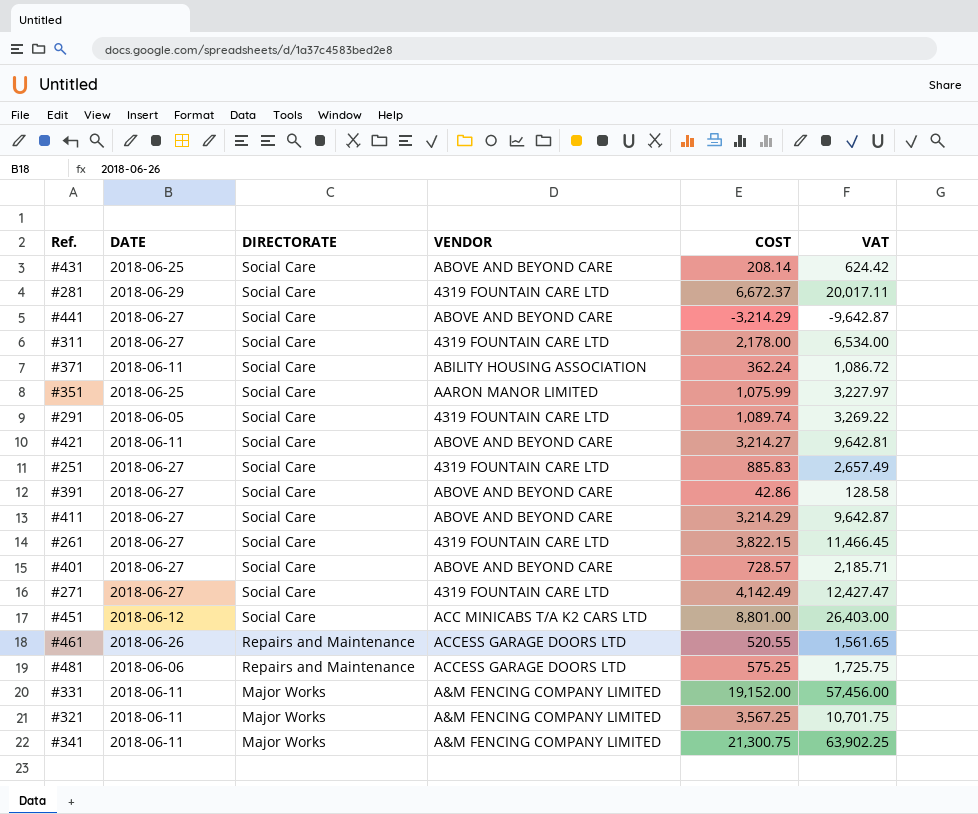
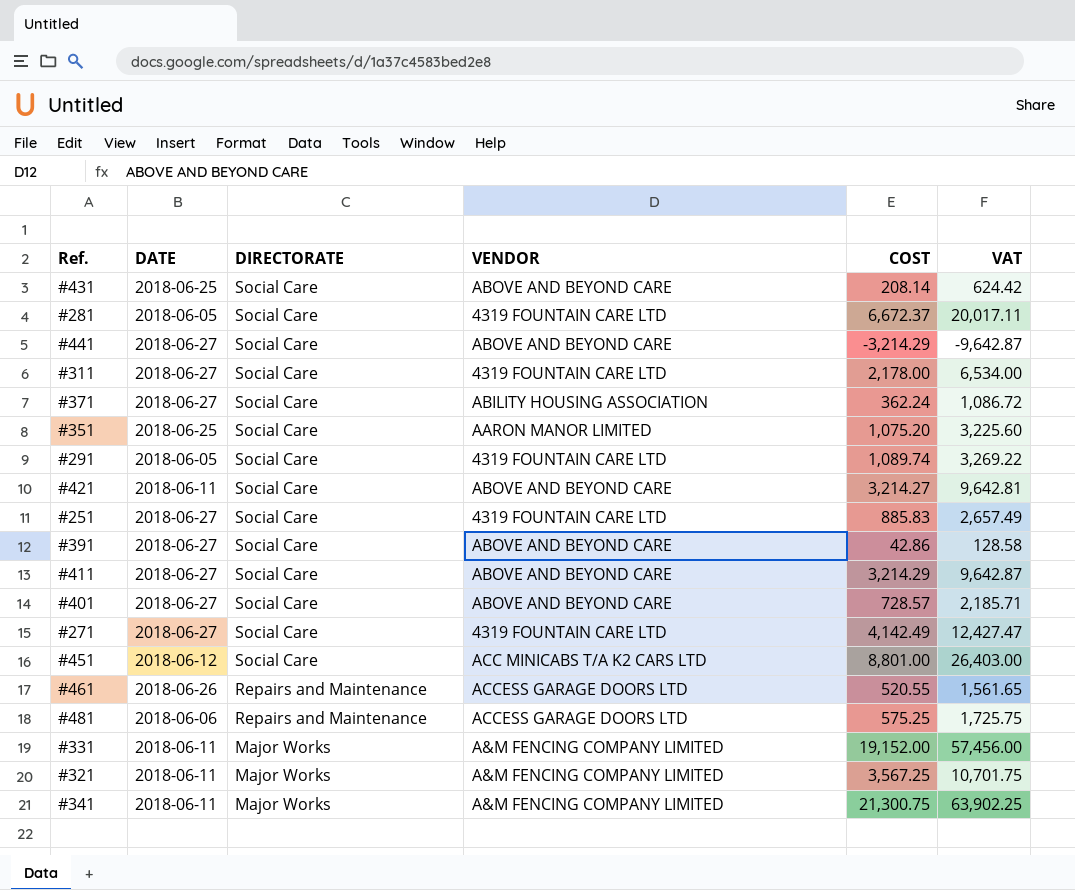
row #261: 2018-06-27 | Social Care | 4319 FOUNTAIN CARE LTD | 3,822.15 | 11,466.45 -> none
#281 | DATE: 2018-06-29 -> 2018-06-05
#371 | DATE: 2018-06-11 -> 2018-06-27
#351 | COST: 1,075.99 -> 1,075.20
#351 | VAT: 3,227.97 -> 3,225.60

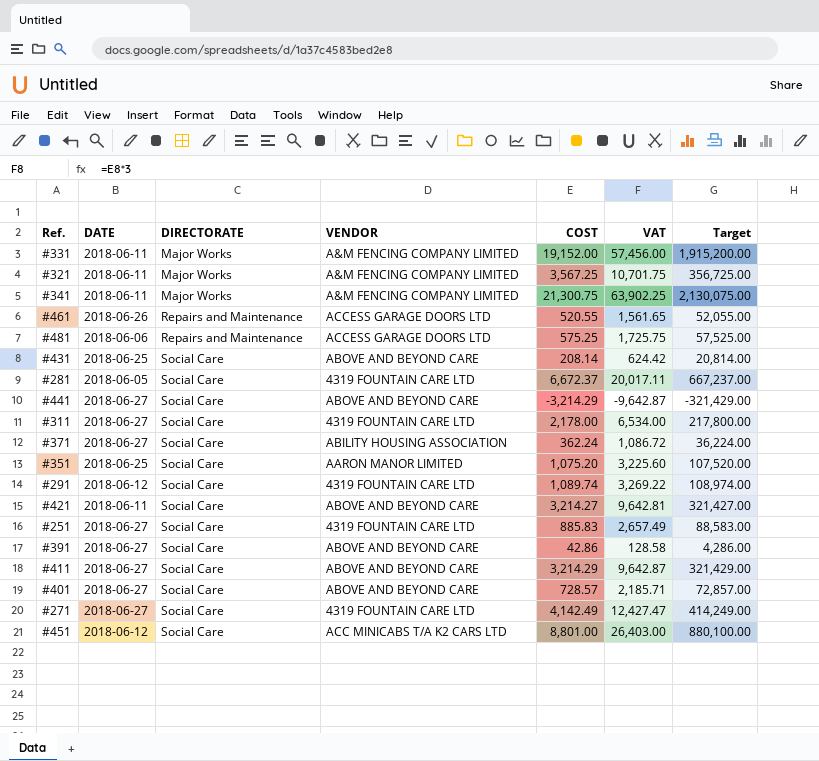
row order: DIRECTORATE descending -> DIRECTORATE ascending
column Target | formula: none -> [COST] * 100
#291 | DATE: 2018-06-05 -> 2018-06-12

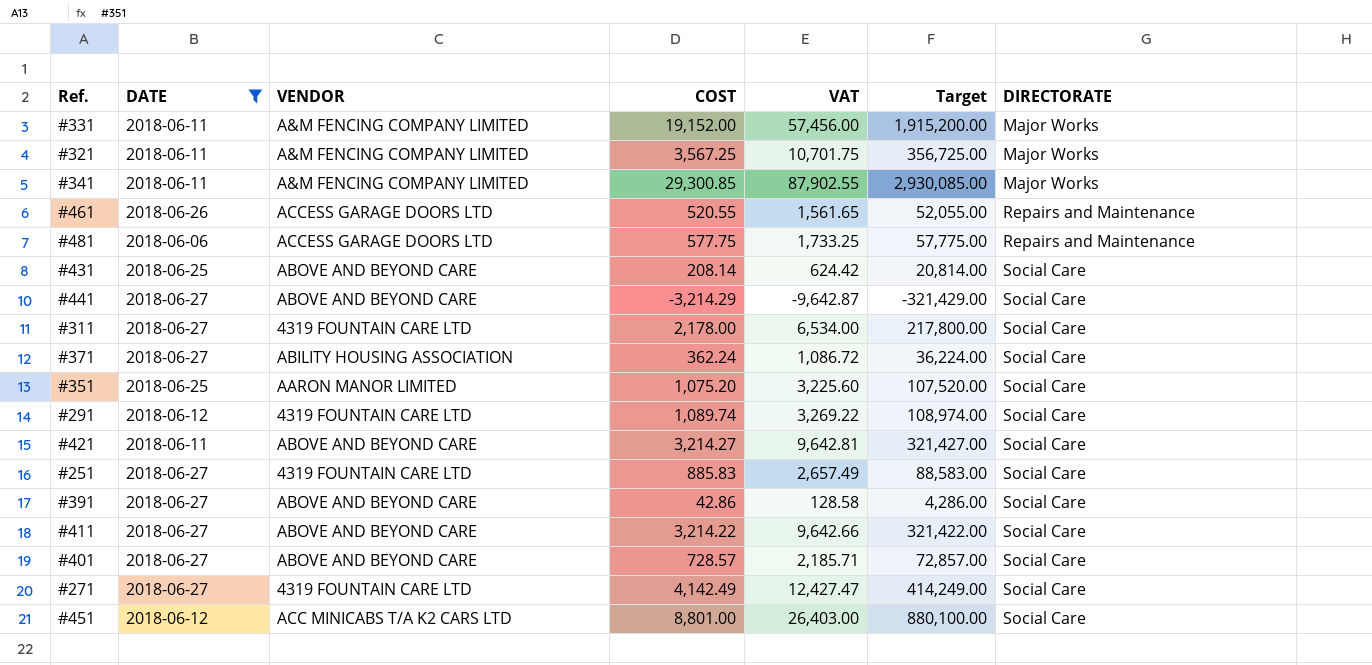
filter: none -> DATE != 2018-06-05
column DIRECTORATE | position: 3 -> 7
#341 | COST: 21,300.75 -> 29,300.85
#341 | VAT: 63,902.25 -> 87,902.55
#341 | Target: 2,130,075.00 -> 2,930,085.00
#481 | COST: 575.25 -> 577.75
#481 | VAT: 1,725.75 -> 1,733.25
#481 | Target: 57,525.00 -> 57,775.00
#411 | COST: 3,214.29 -> 3,214.22
#411 | VAT: 9,642.87 -> 9,642.66
#411 | Target: 321,429.00 -> 321,422.00

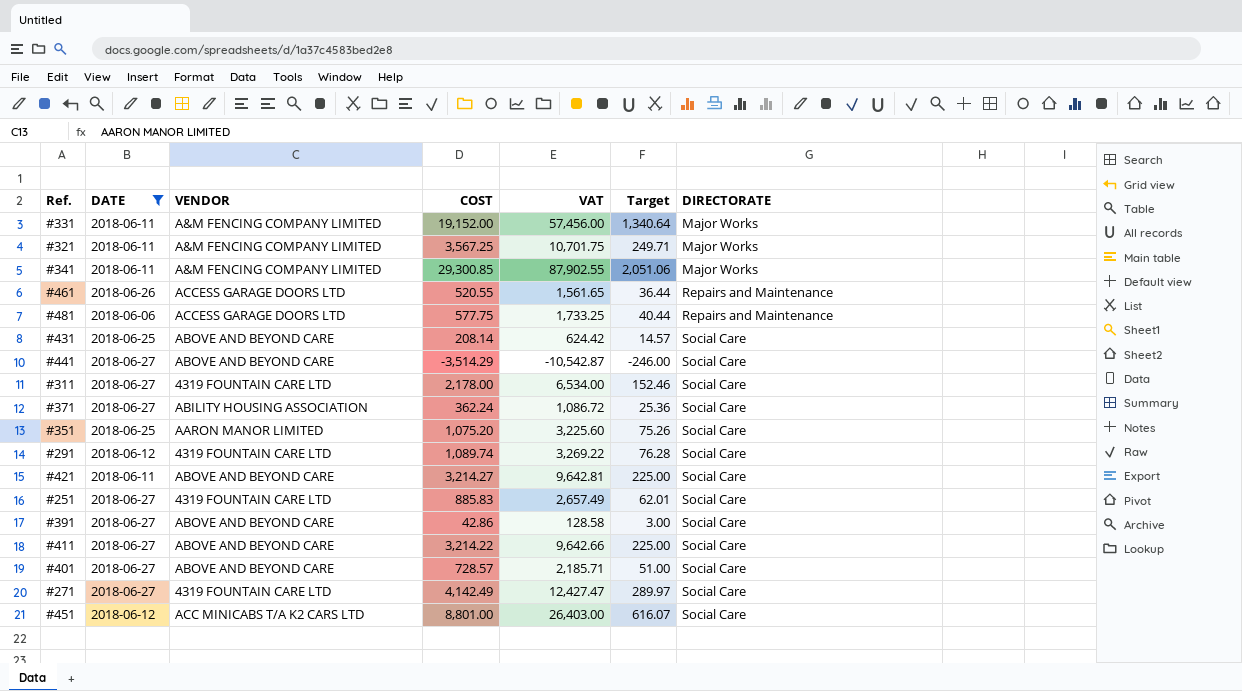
column Target | formula: [COST] * 100 -> [COST] * 0.07
#441 | COST: -3,214.29 -> -3,514.29
#441 | VAT: -9,642.87 -> -10,542.87

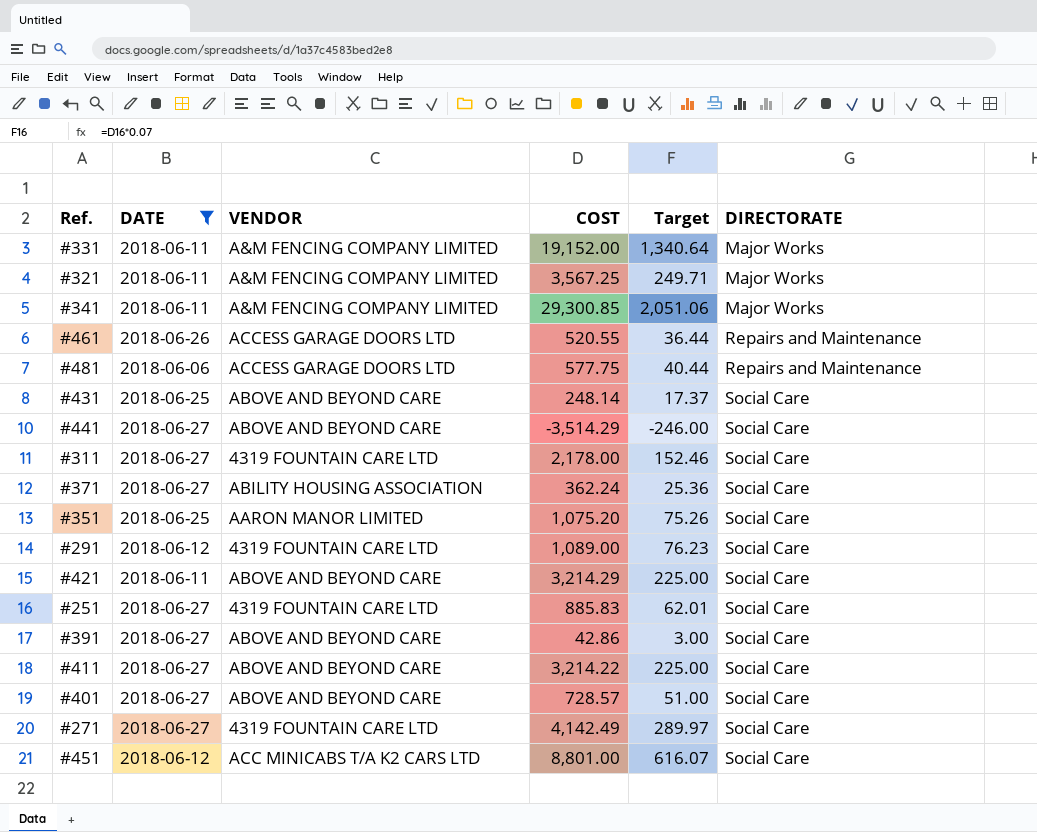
column VAT | formula: [COST] * 3 -> none
#431 | COST: 208.14 -> 248.14
#431 | Target: 14.57 -> 17.37
#291 | COST: 1,089.74 -> 1,089.00
#291 | Target: 76.28 -> 76.23
#421 | COST: 3,214.27 -> 3,214.29

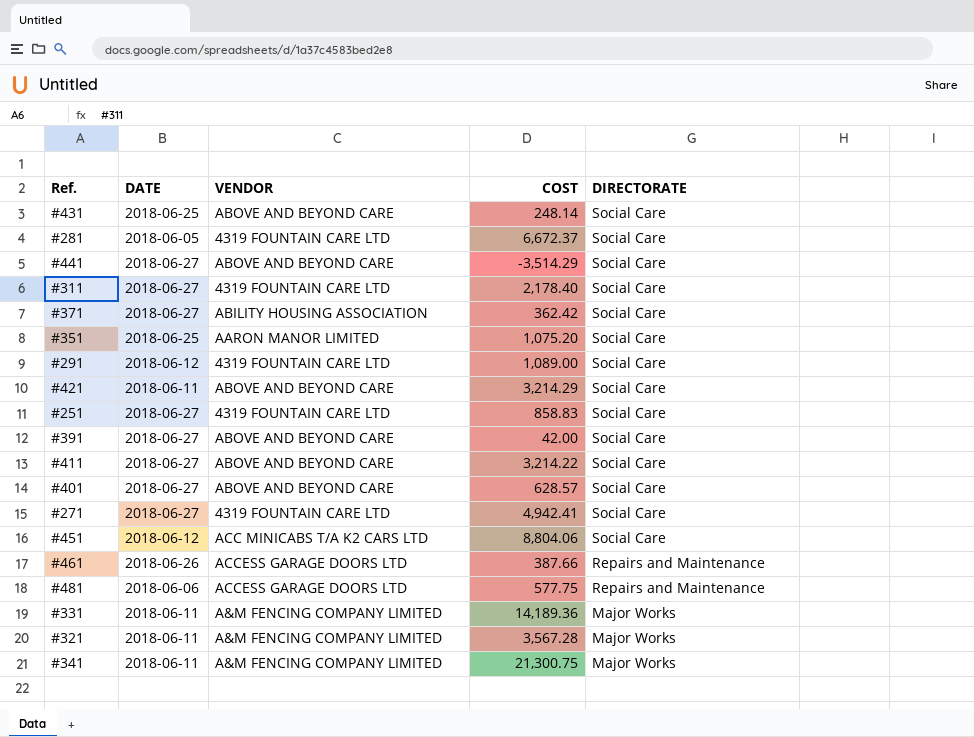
filter: DATE != 2018-06-05 -> none
row order: DIRECTORATE ascending -> DIRECTORATE descending
column Target | formula: [COST] * 0.07 -> none
#311 | COST: 2,178.00 -> 2,178.40
#371 | COST: 362.24 -> 362.42
#251 | COST: 885.83 -> 858.83
#391 | COST: 42.86 -> 42.00
#401 | COST: 728.57 -> 628.57
#271 | COST: 4,142.49 -> 4,942.41
#451 | COST: 8,801.00 -> 8,804.06
#461 | COST: 520.55 -> 387.66
#331 | COST: 19,152.00 -> 14,189.36
#321 | COST: 3,567.25 -> 3,567.28
#341 | COST: 29,300.85 -> 21,300.75

